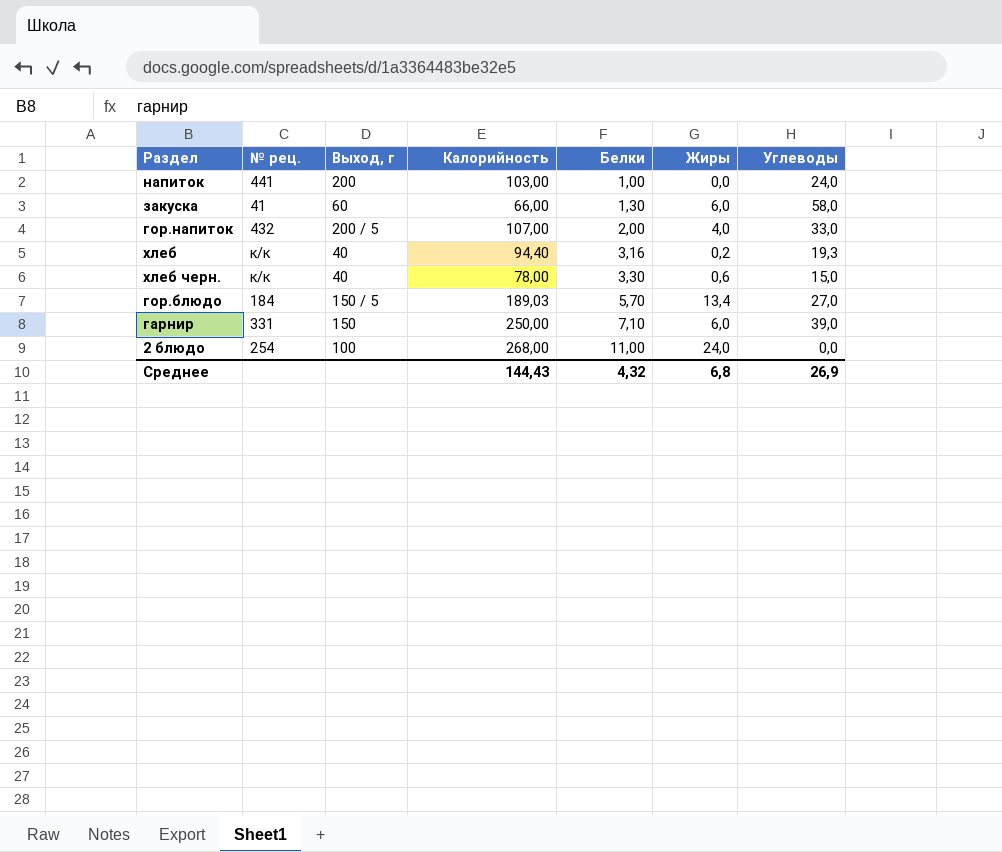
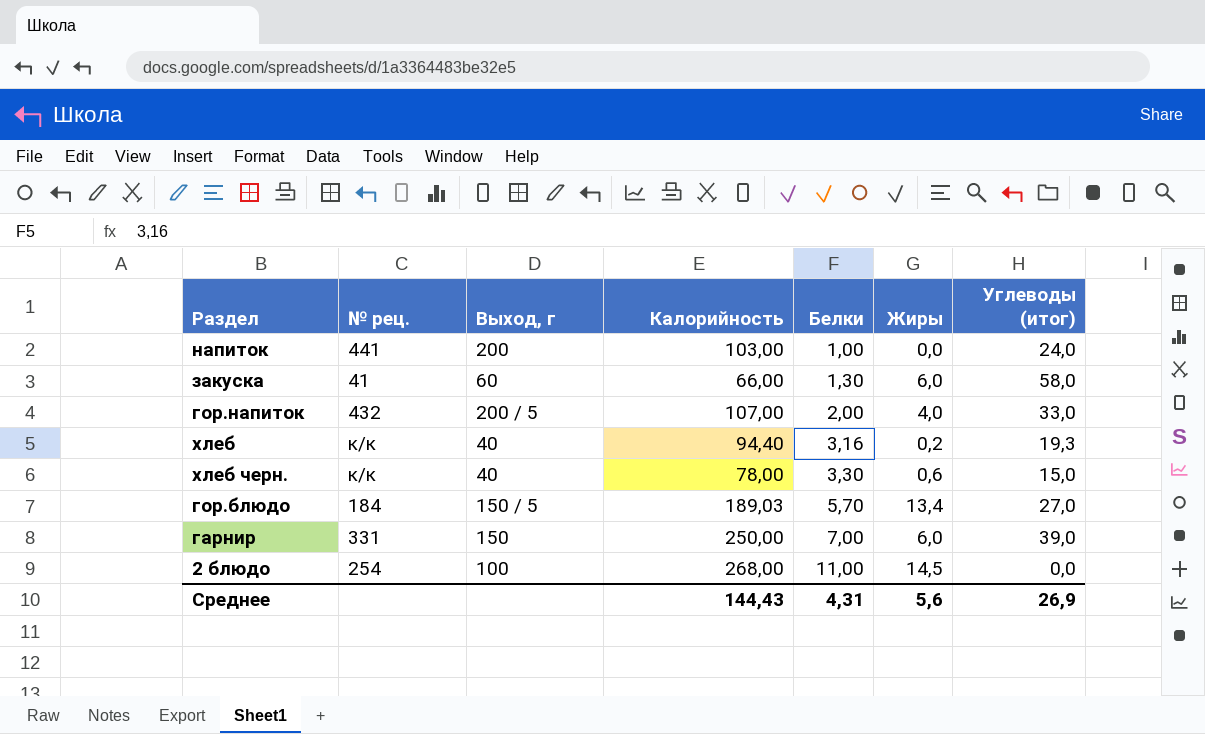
column name: Углеводы -> Углеводы (итог)
гарнир | Белки: 7,10 -> 7,00
2 блюдо | Жиры: 24,0 -> 14,5
Среднее | Белки: 4,32 -> 4,31
Среднее | Жиры: 6,8 -> 5,6

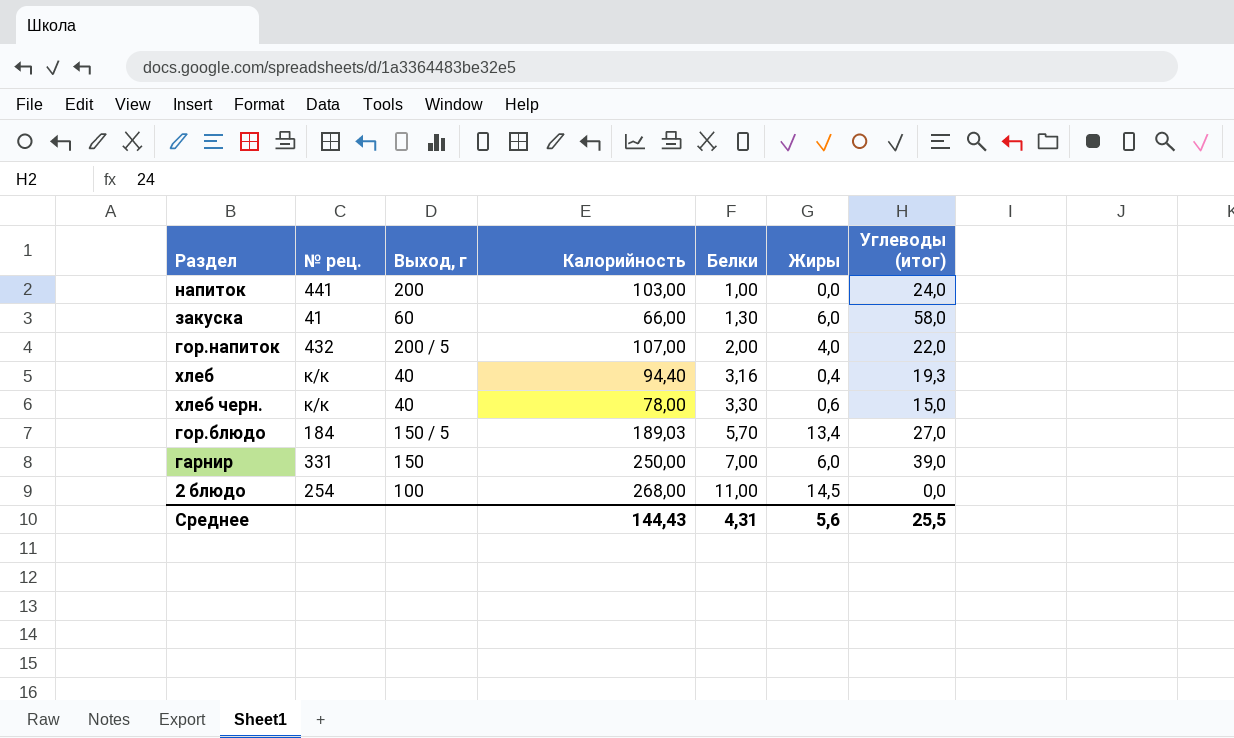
гор.напиток | Углеводы (итог): 33,0 -> 22,0
хлеб | Жиры: 0,2 -> 0,4
Среднее | Углеводы (итог): 26,9 -> 25,5

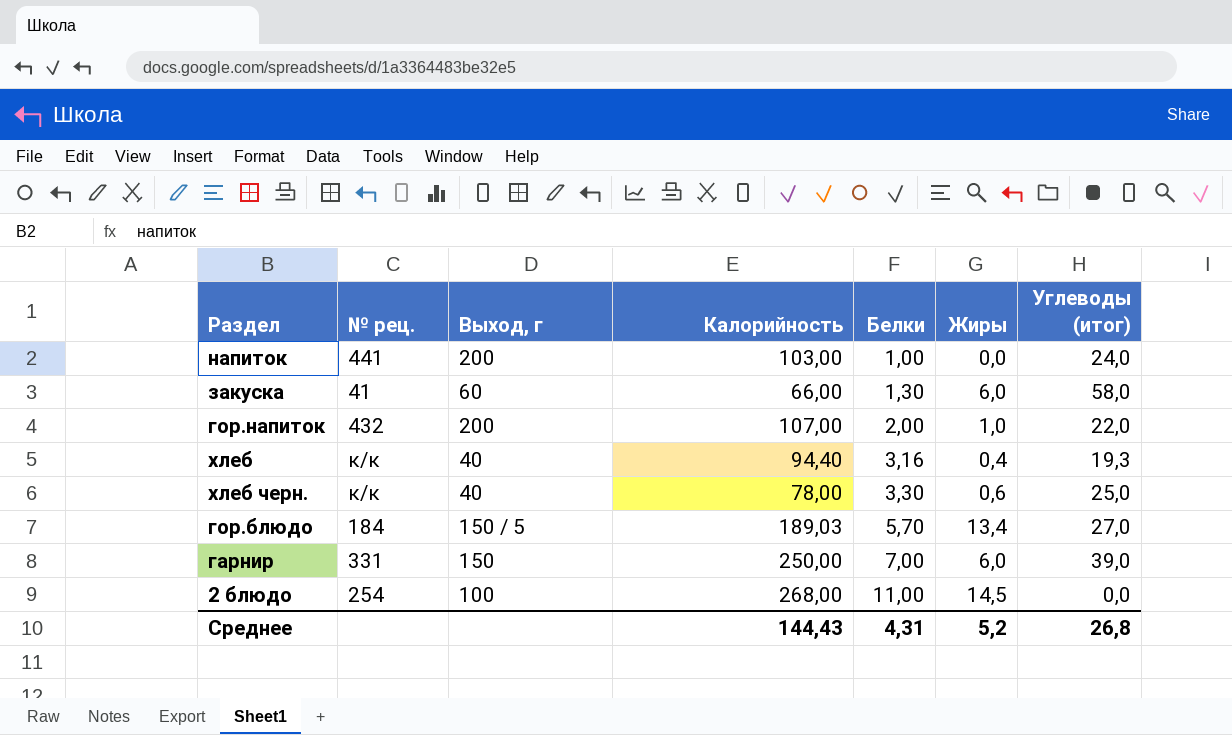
гор.напиток | Выход, г: 200 / 5 -> 200
гор.напиток | Жиры: 4,0 -> 1,0
хлеб черн. | Углеводы (итог): 15,0 -> 25,0
Среднее | Жиры: 5,6 -> 5,2
Среднее | Углеводы (итог): 25,5 -> 26,8

